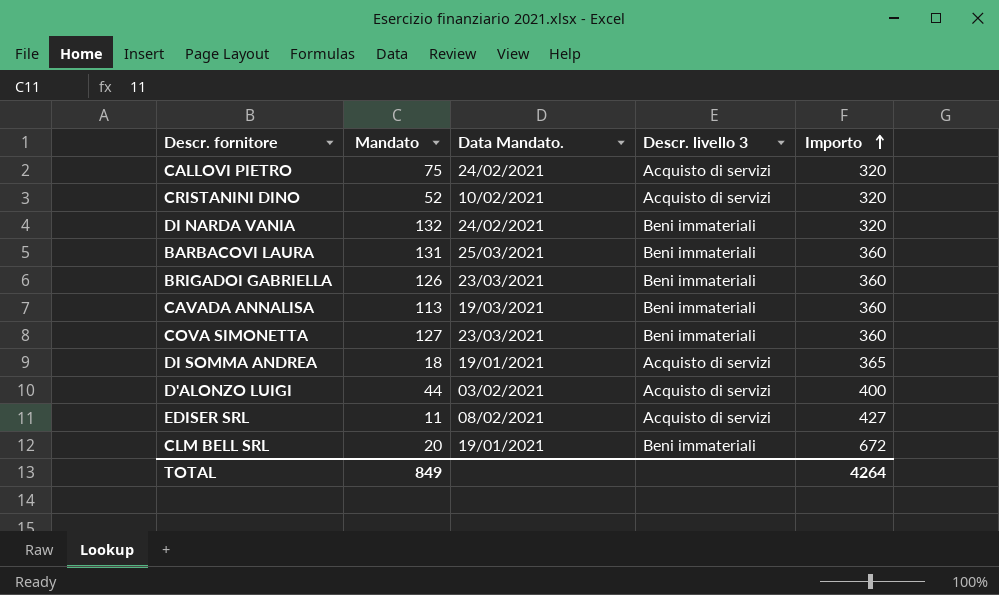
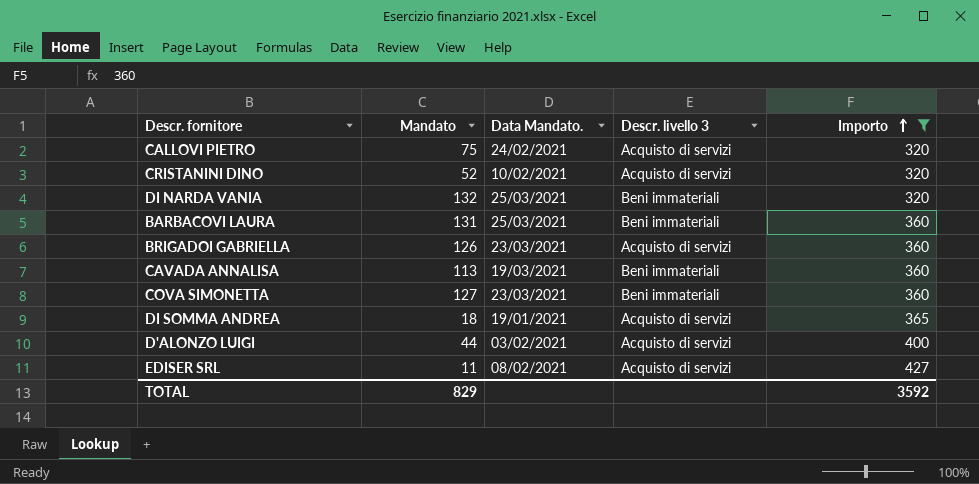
filter: none -> Importo != 672
DI NARDA VANIA | Data Mandato.: 24/02/2021 -> 25/03/2021
BRIGADOI GABRIELLA | Descr. livello 3: Beni immateriali -> Acquisto di servizi
TOTAL | Mandato: 849 -> 829
TOTAL | Importo: 4264 -> 3592

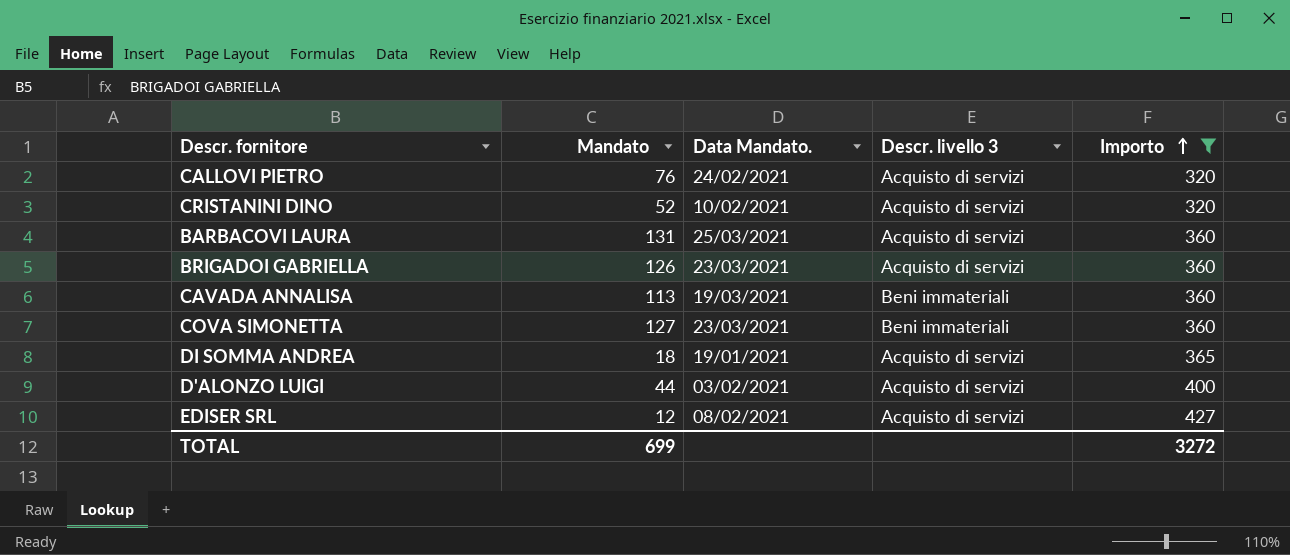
row DI NARDA VANIA: 132 | 25/03/2021 | Beni immateriali | 320 -> none
CALLOVI PIETRO | Mandato: 75 -> 76
BARBACOVI LAURA | Descr. livello 3: Beni immateriali -> Acquisto di servizi
EDISER SRL | Mandato: 11 -> 12
TOTAL | Mandato: 829 -> 699
TOTAL | Importo: 3592 -> 3272

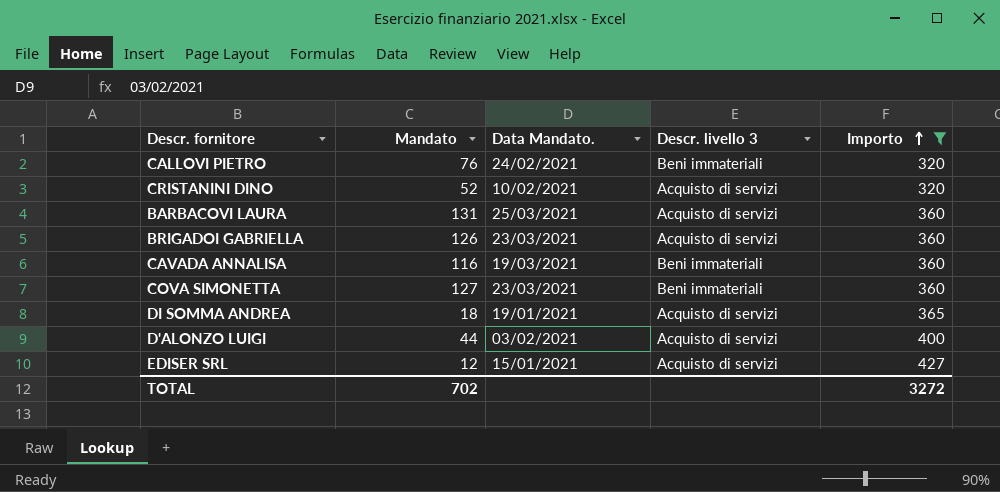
CALLOVI PIETRO | Descr. livello 3: Acquisto di servizi -> Beni immateriali
CAVADA ANNALISA | Mandato: 113 -> 116
EDISER SRL | Data Mandato.: 08/02/2021 -> 15/01/2021
TOTAL | Mandato: 699 -> 702

